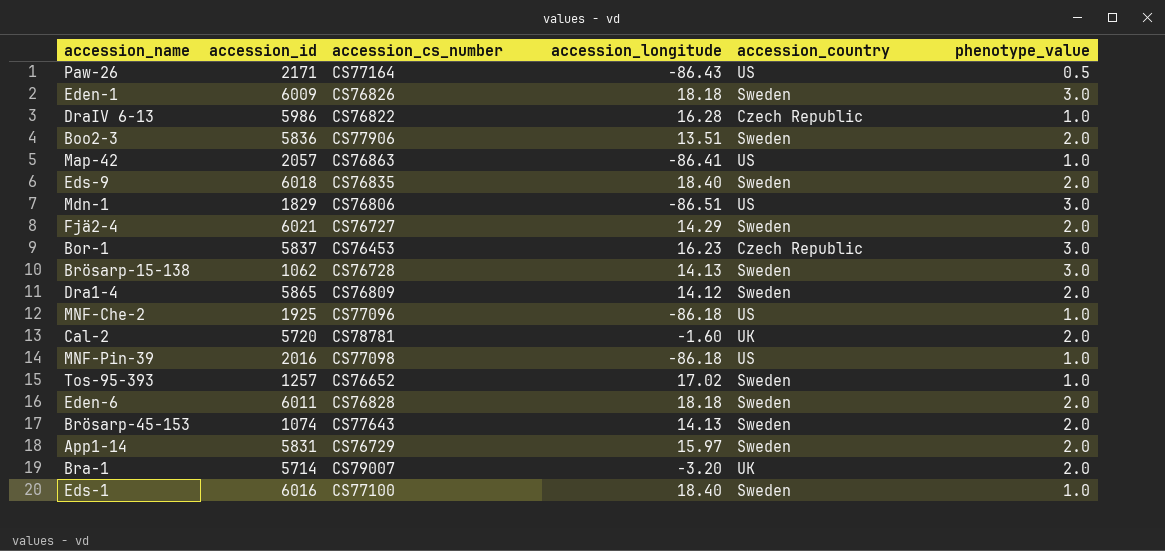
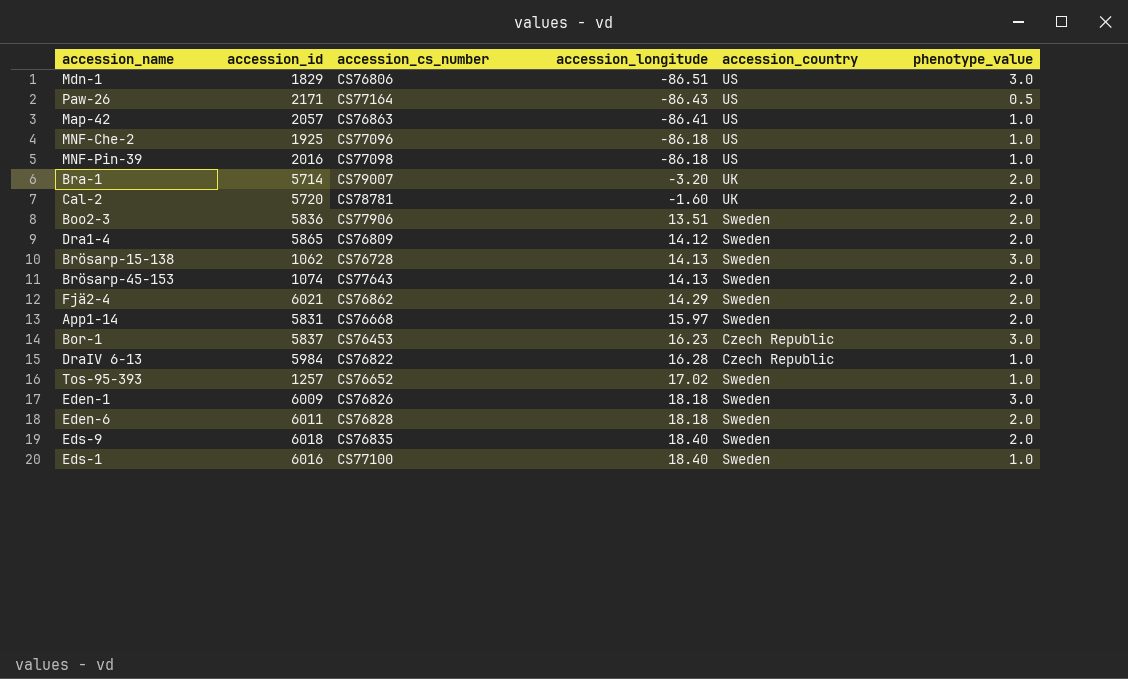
row order: none -> accession_longitude ascending
Fjä2-4 | accession_cs_number: CS76727 -> CS76862
App1-14 | accession_cs_number: CS76729 -> CS76668
DraIV 6-13 | accession_id: 5986 -> 5984

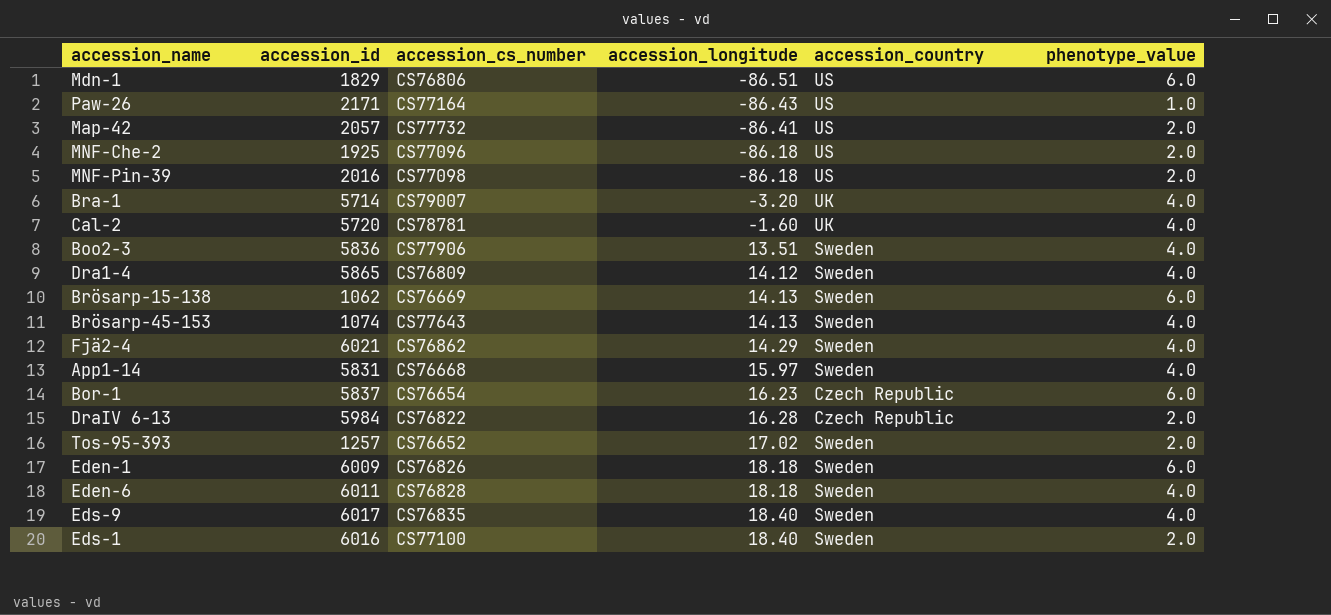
Mdn-1 | phenotype_value: 3.0 -> 6.0
Paw-26 | phenotype_value: 0.5 -> 1.0
Map-42 | accession_cs_number: CS76863 -> CS77732
Map-42 | phenotype_value: 1.0 -> 2.0
MNF-Che-2 | phenotype_value: 1.0 -> 2.0
MNF-Pin-39 | phenotype_value: 1.0 -> 2.0
Bra-1 | phenotype_value: 2.0 -> 4.0
Cal-2 | phenotype_value: 2.0 -> 4.0
Boo2-3 | phenotype_value: 2.0 -> 4.0
Dra1-4 | phenotype_value: 2.0 -> 4.0
Brösarp-15-138 | accession_cs_number: CS76728 -> CS76669
Brösarp-15-138 | phenotype_value: 3.0 -> 6.0
Brösarp-45-153 | phenotype_value: 2.0 -> 4.0
Fjä2-4 | phenotype_value: 2.0 -> 4.0
App1-14 | phenotype_value: 2.0 -> 4.0
Bor-1 | accession_cs_number: CS76453 -> CS76654
Bor-1 | phenotype_value: 3.0 -> 6.0
DraIV 6-13 | phenotype_value: 1.0 -> 2.0
Tos-95-393 | phenotype_value: 1.0 -> 2.0
Eden-1 | phenotype_value: 3.0 -> 6.0
Eden-6 | phenotype_value: 2.0 -> 4.0
Eds-9 | accession_id: 6018 -> 6017
Eds-9 | phenotype_value: 2.0 -> 4.0
Eds-1 | phenotype_value: 1.0 -> 2.0

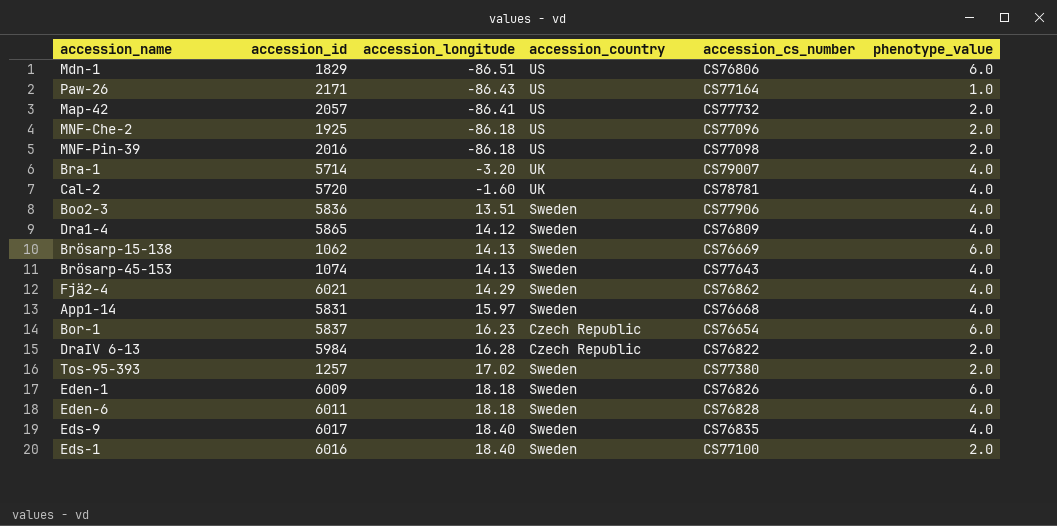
column accession_cs_number | position: 3 -> 5
Tos-95-393 | accession_cs_number: CS76652 -> CS77380

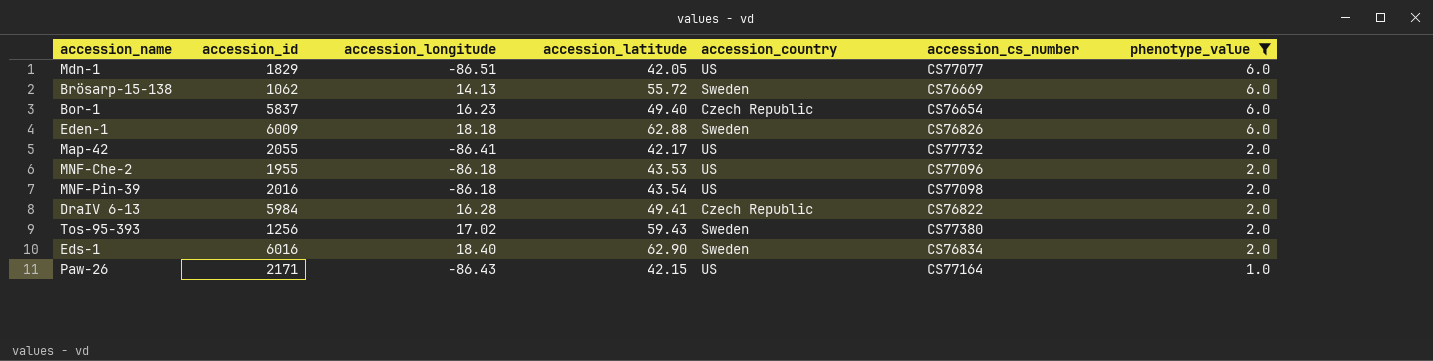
filter: none -> phenotype_value != 4.0
row order: accession_longitude ascending -> phenotype_value descending
column accession_latitude | position: none -> 4
Mdn-1 | accession_cs_number: CS76806 -> CS77077
Map-42 | accession_id: 2057 -> 2055
MNF-Che-2 | accession_id: 1925 -> 1955
Tos-95-393 | accession_id: 1257 -> 1256
Eds-1 | accession_cs_number: CS77100 -> CS76834

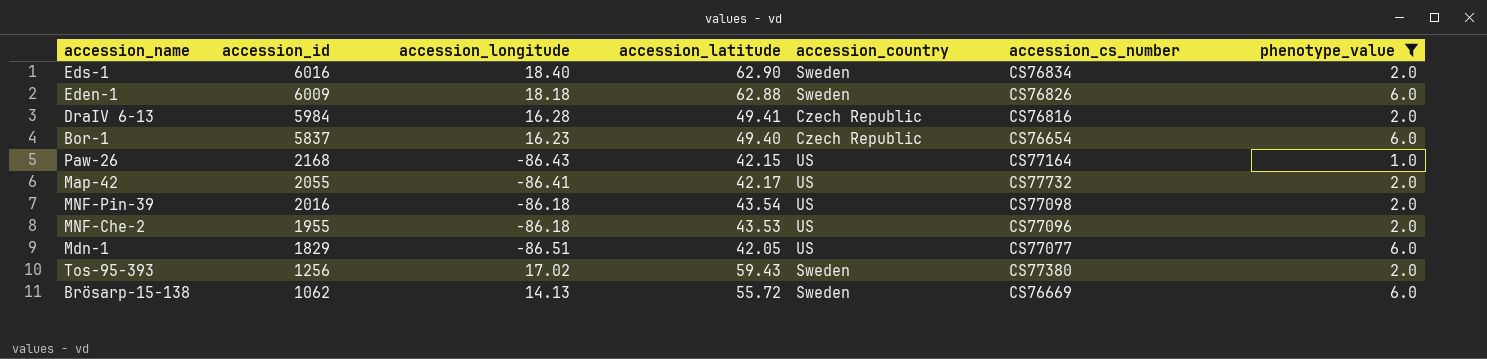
row order: phenotype_value descending -> accession_id descending
DraIV 6-13 | accession_cs_number: CS76822 -> CS76816
Paw-26 | accession_id: 2171 -> 2168

